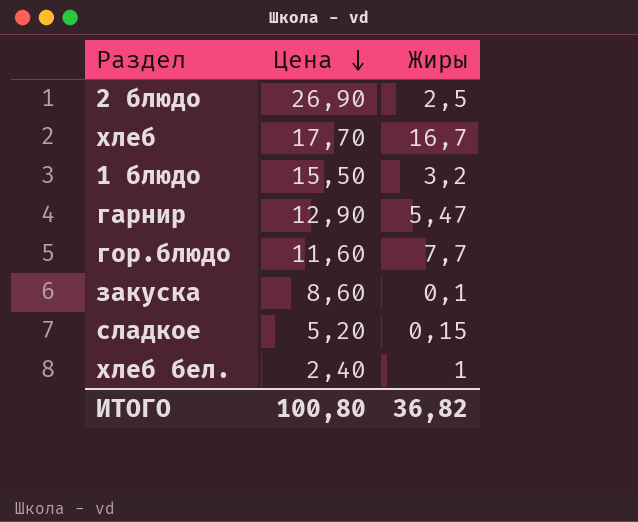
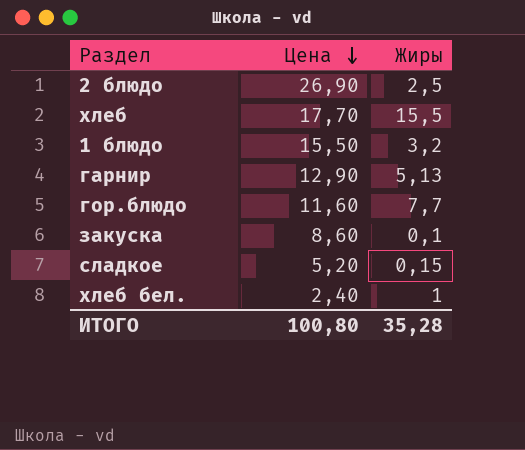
хлеб | Жиры: 16,7 -> 15,5
гарнир | Жиры: 5,47 -> 5,13
ИТОГО | Жиры: 36,82 -> 35,28

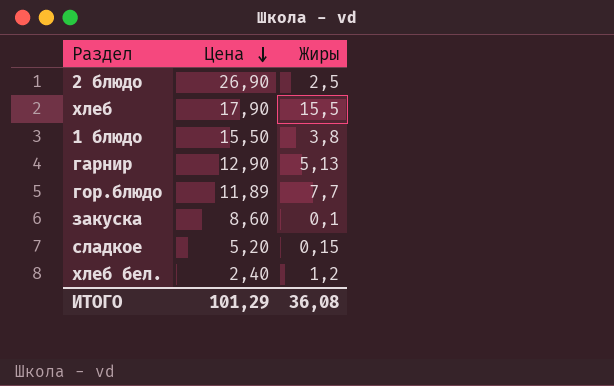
хлеб | Цена: 17,70 -> 17,90
1 блюдо | Жиры: 3,2 -> 3,8
гор.блюдо | Цена: 11,60 -> 11,89
хлеб бел. | Жиры: 1 -> 1,2
ИТОГО | Цена: 100,80 -> 101,29
ИТОГО | Жиры: 35,28 -> 36,08

